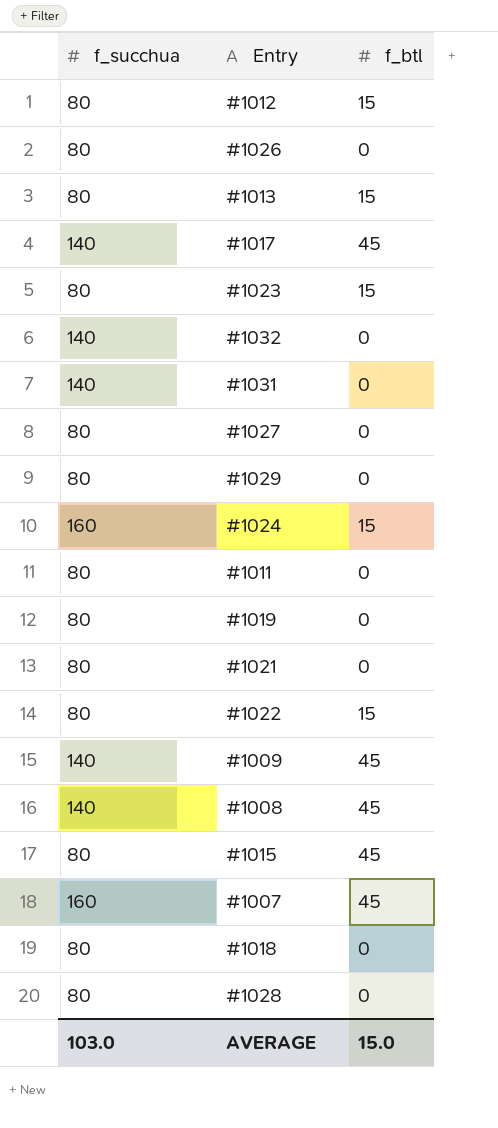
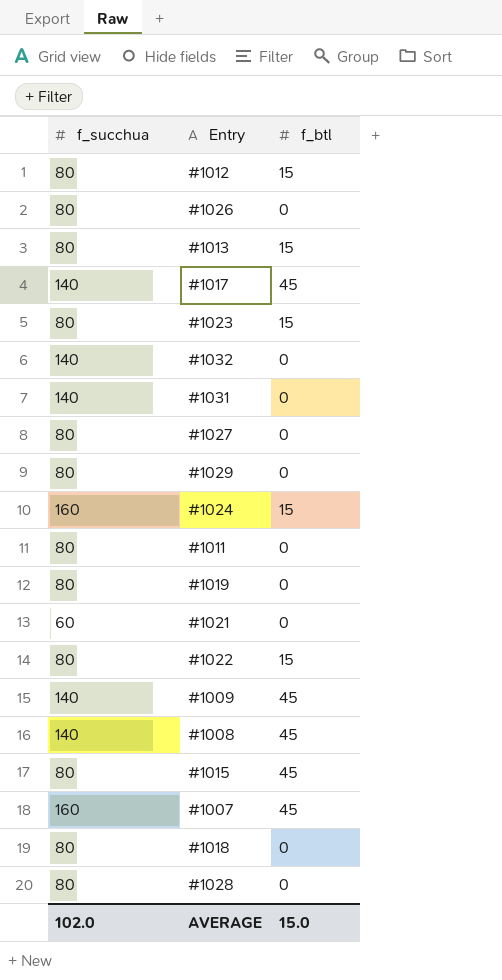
#1021 | f_succhua: 80 -> 60
AVERAGE | f_succhua: 103.0 -> 102.0

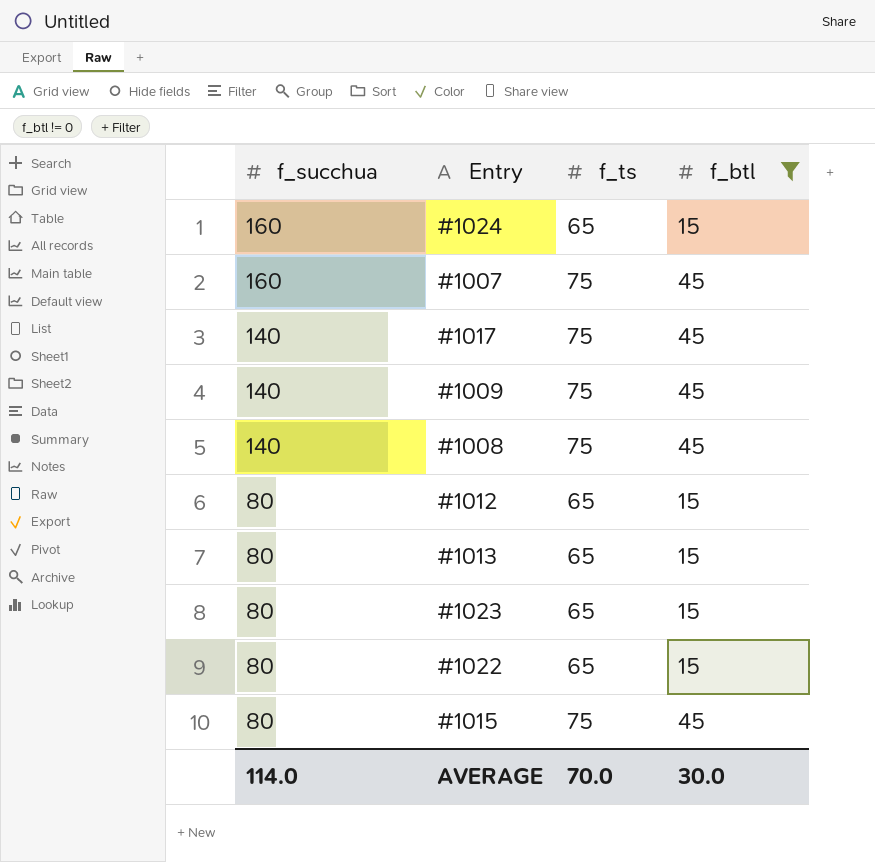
filter: none -> f_btl != 0
row order: none -> f_succhua descending
column f_ts | position: none -> 3
AVERAGE | f_succhua: 102.0 -> 114.0
AVERAGE | f_btl: 15.0 -> 30.0

